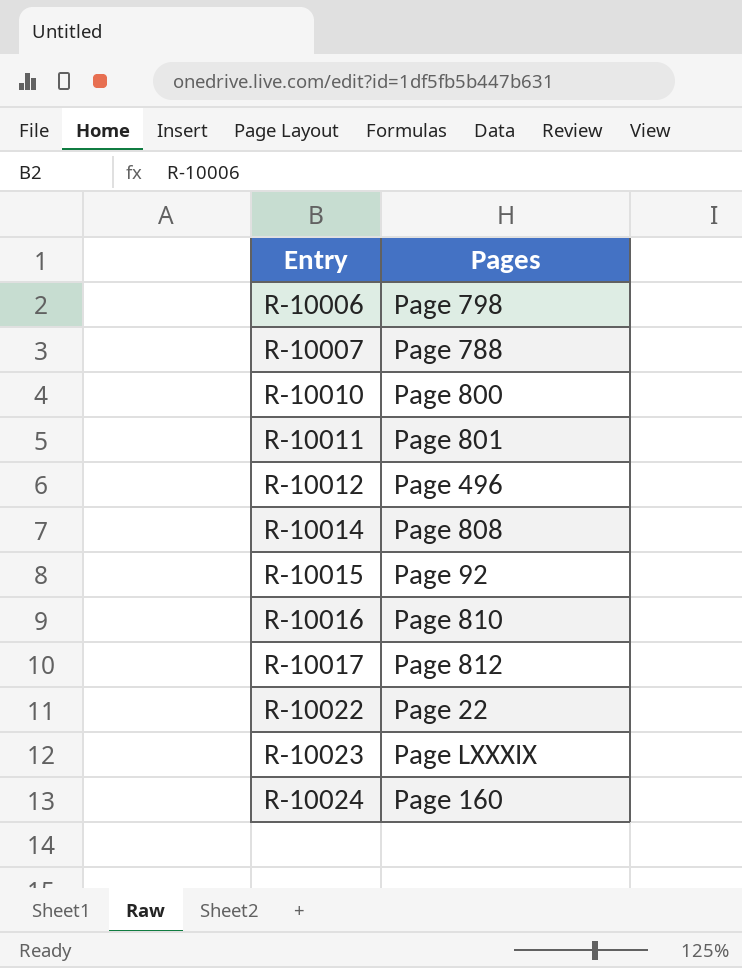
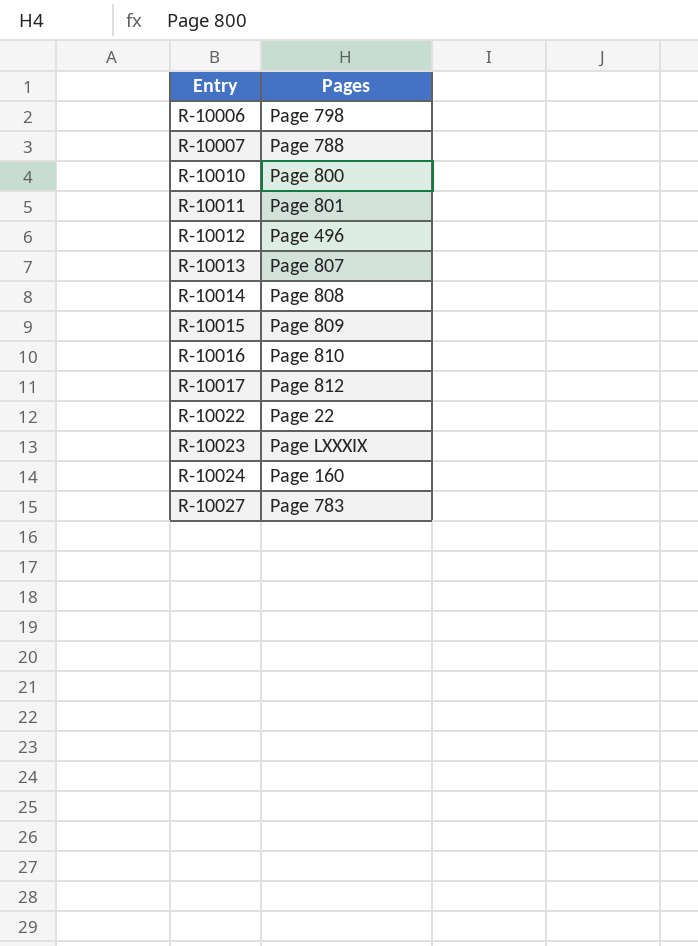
row R-10013: none -> Page 807
R-10015 | Pages: Page 92 -> Page 809
row R-10027: none -> Page 783

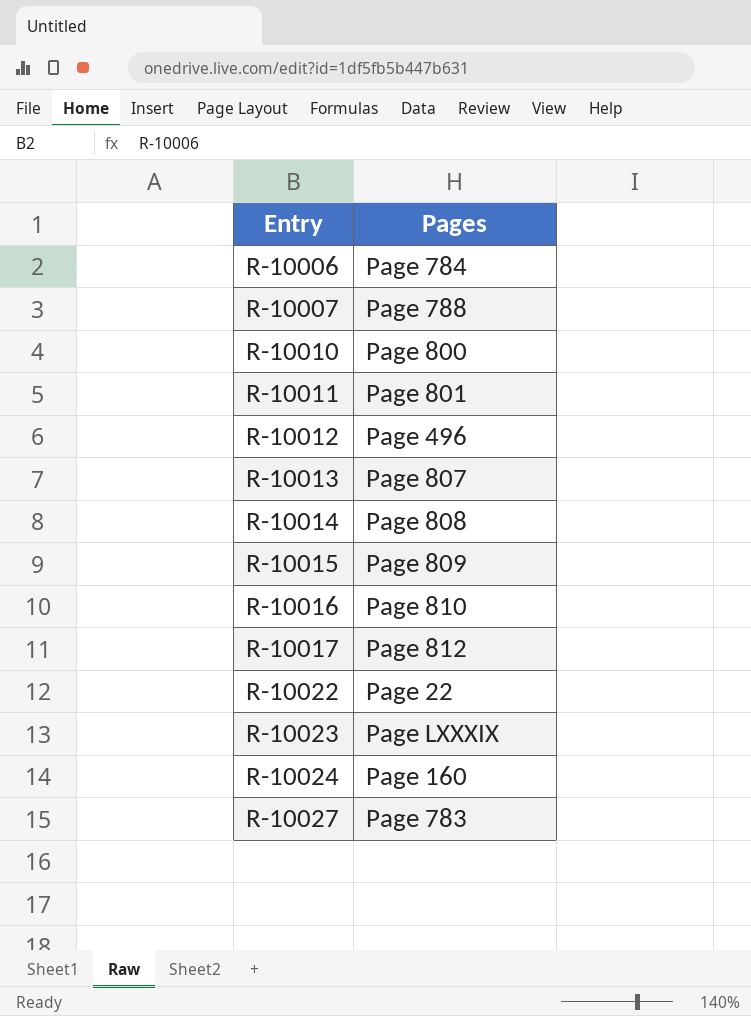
R-10006 | Pages: Page 798 -> Page 784

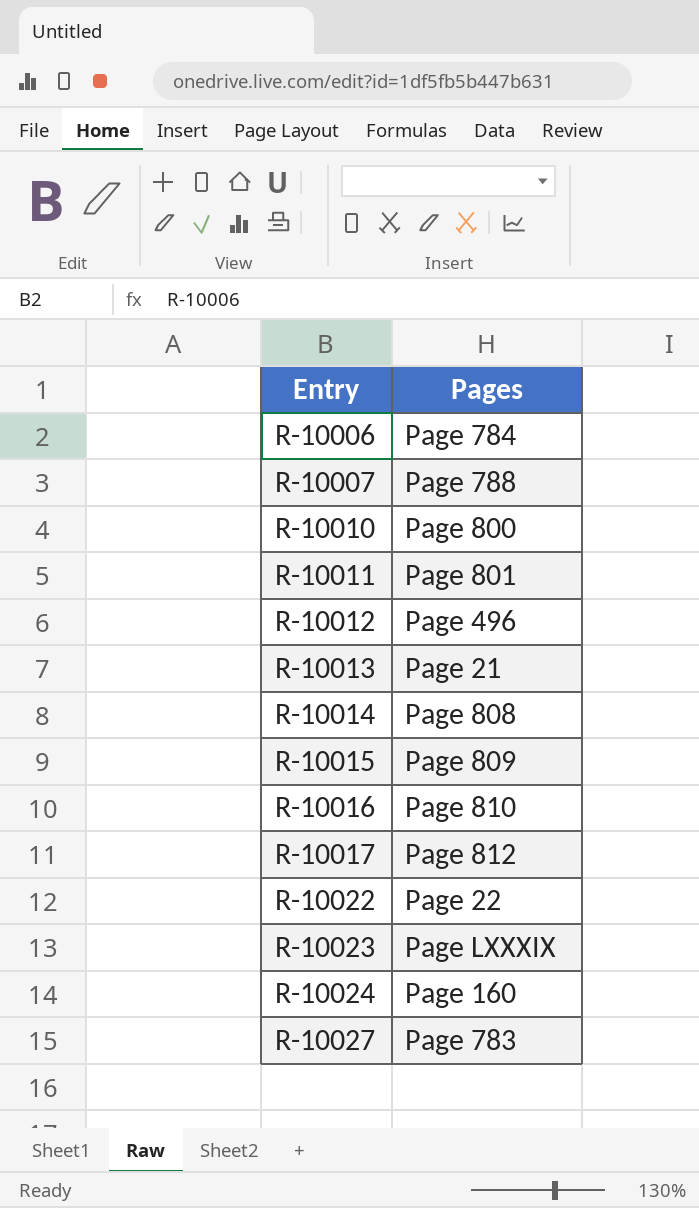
R-10013 | Pages: Page 807 -> Page 21

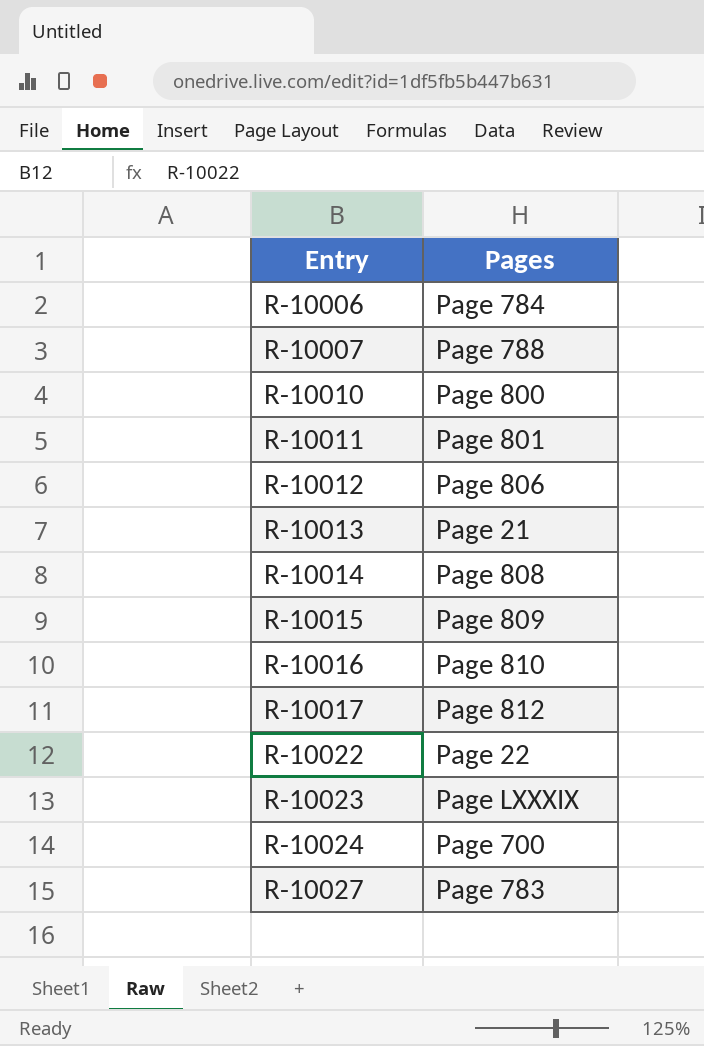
R-10012 | Pages: Page 496 -> Page 806
R-10024 | Pages: Page 160 -> Page 700

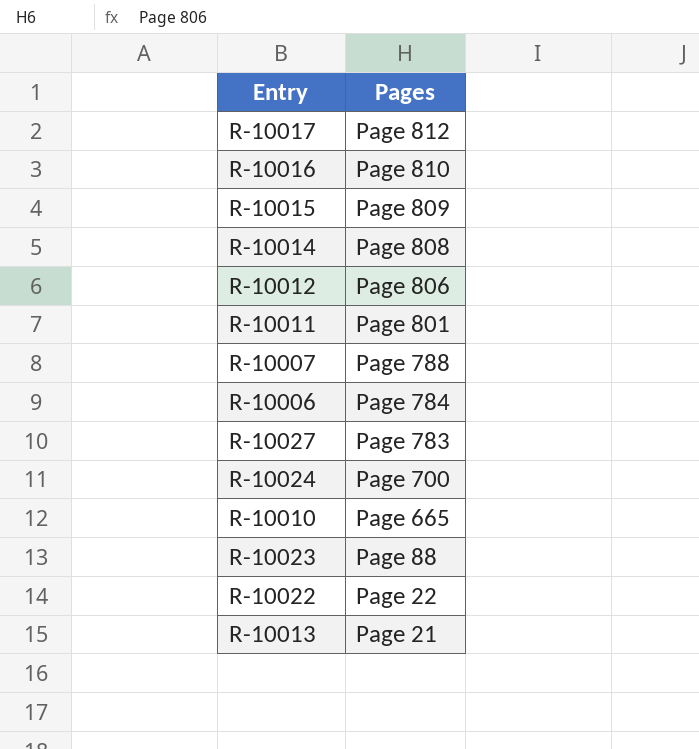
row order: Entry ascending -> Pages descending
R-10010 | Pages: Page 800 -> Page 665
R-10023 | Pages: Page LXXXIX -> Page 88

